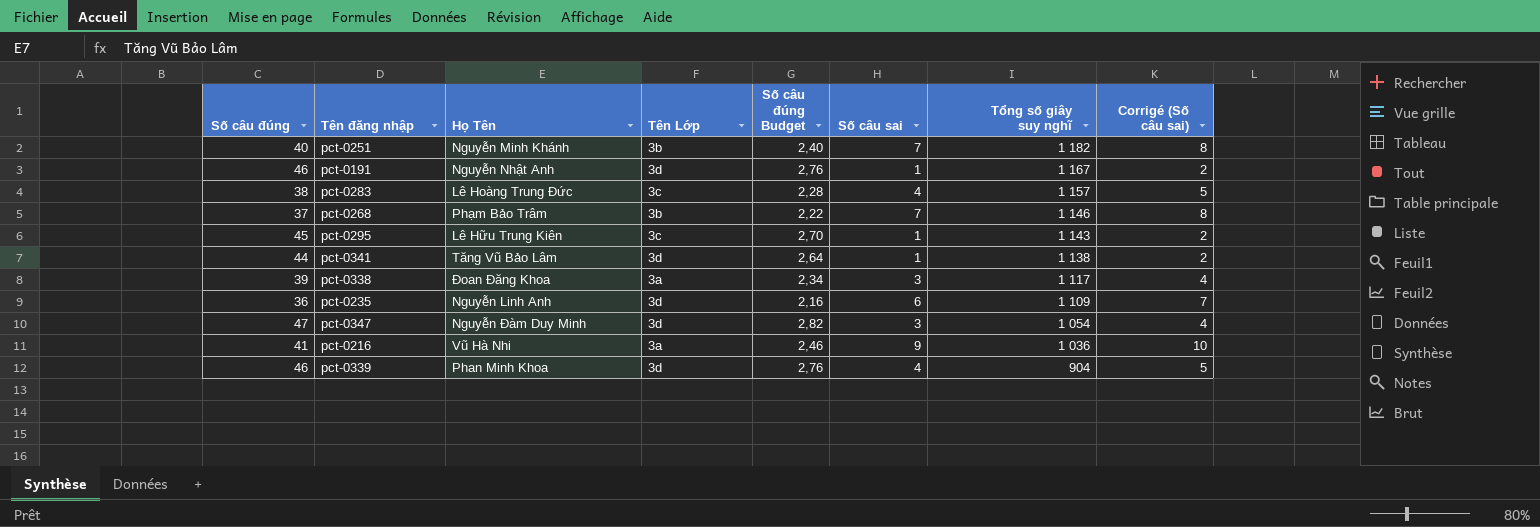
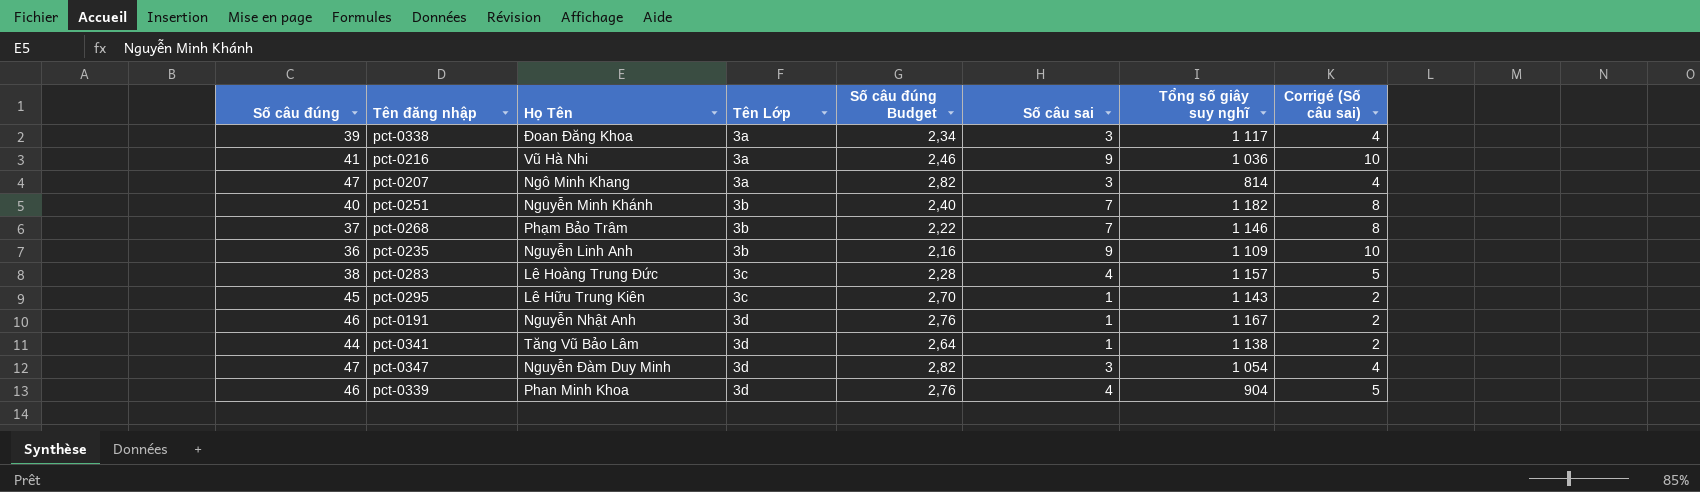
row order: Tổng số giây suy nghĩ descending -> Tên Lớp ascending
row pct-0207: none -> 47 | Ngô Minh Khang | 3a | 2,82 | 3 | 814 | 4
pct-0235 | Tên Lớp: 3d -> 3b
pct-0235 | Số câu sai: 6 -> 9
pct-0235 | Corrigé (Số câu sai): 7 -> 10

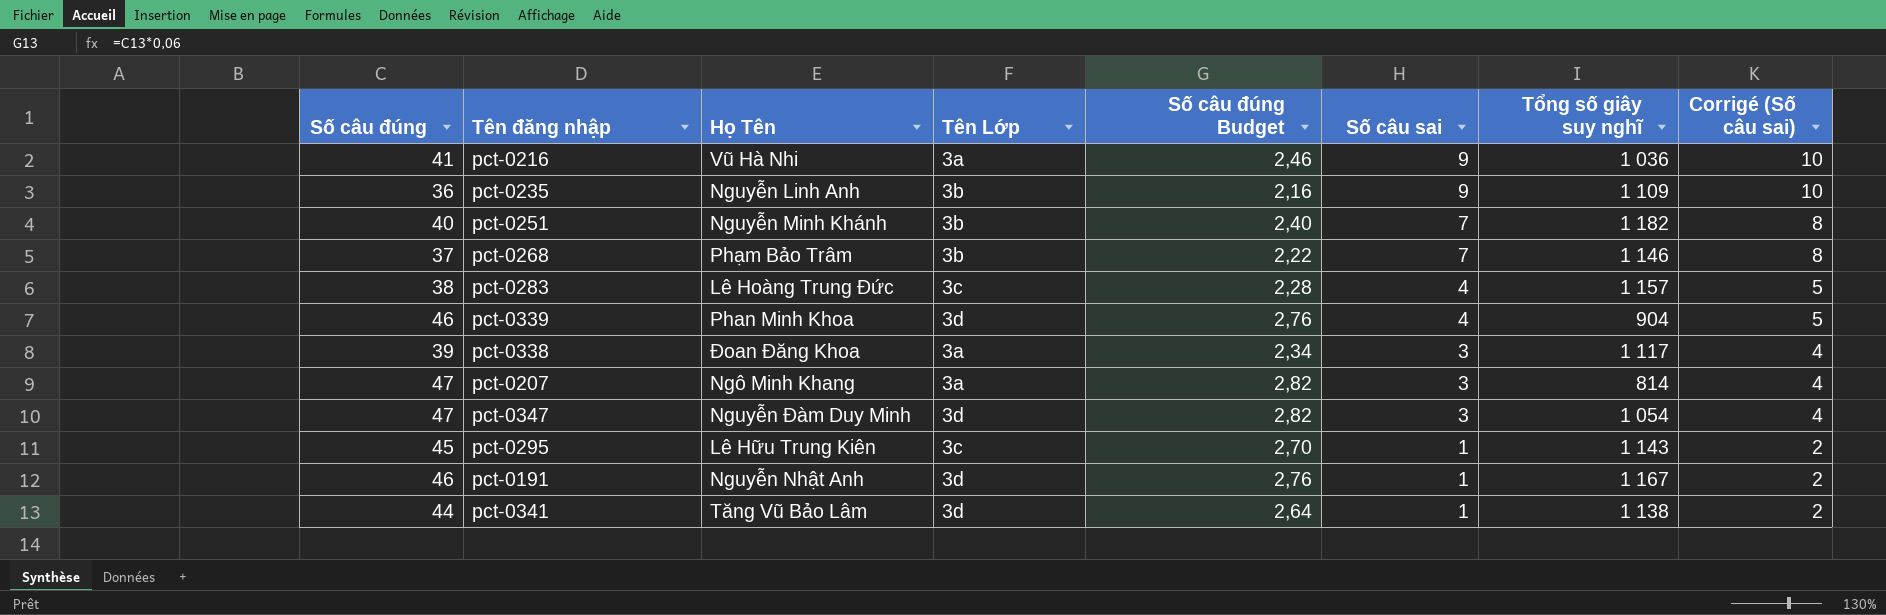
row order: Tên Lớp ascending -> Số câu sai descending

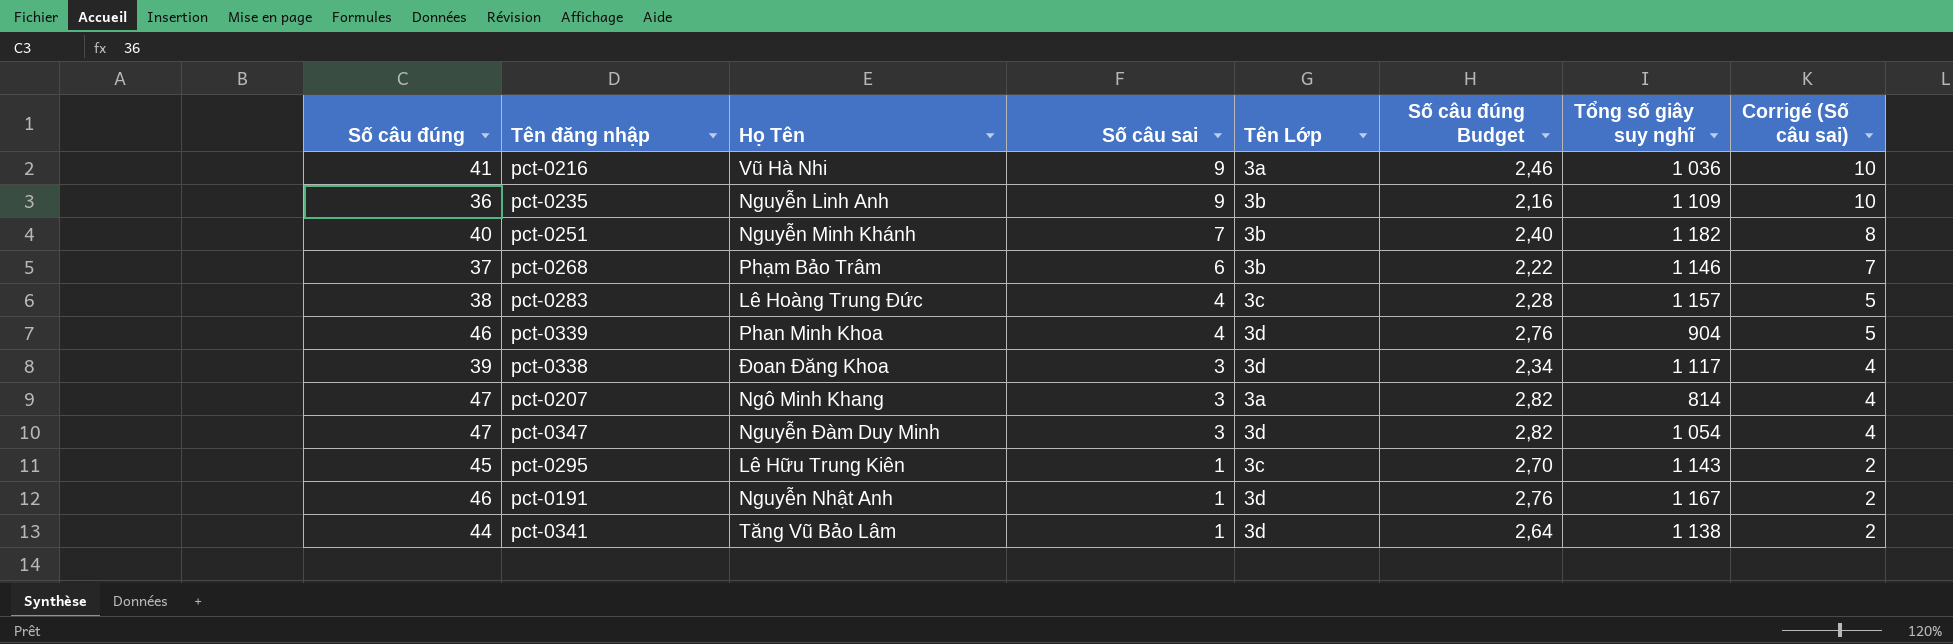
column Số câu sai | position: 6 -> 4
pct-0268 | Số câu sai: 7 -> 6
pct-0268 | Corrigé (Số câu sai): 8 -> 7
pct-0338 | Tên Lớp: 3a -> 3d

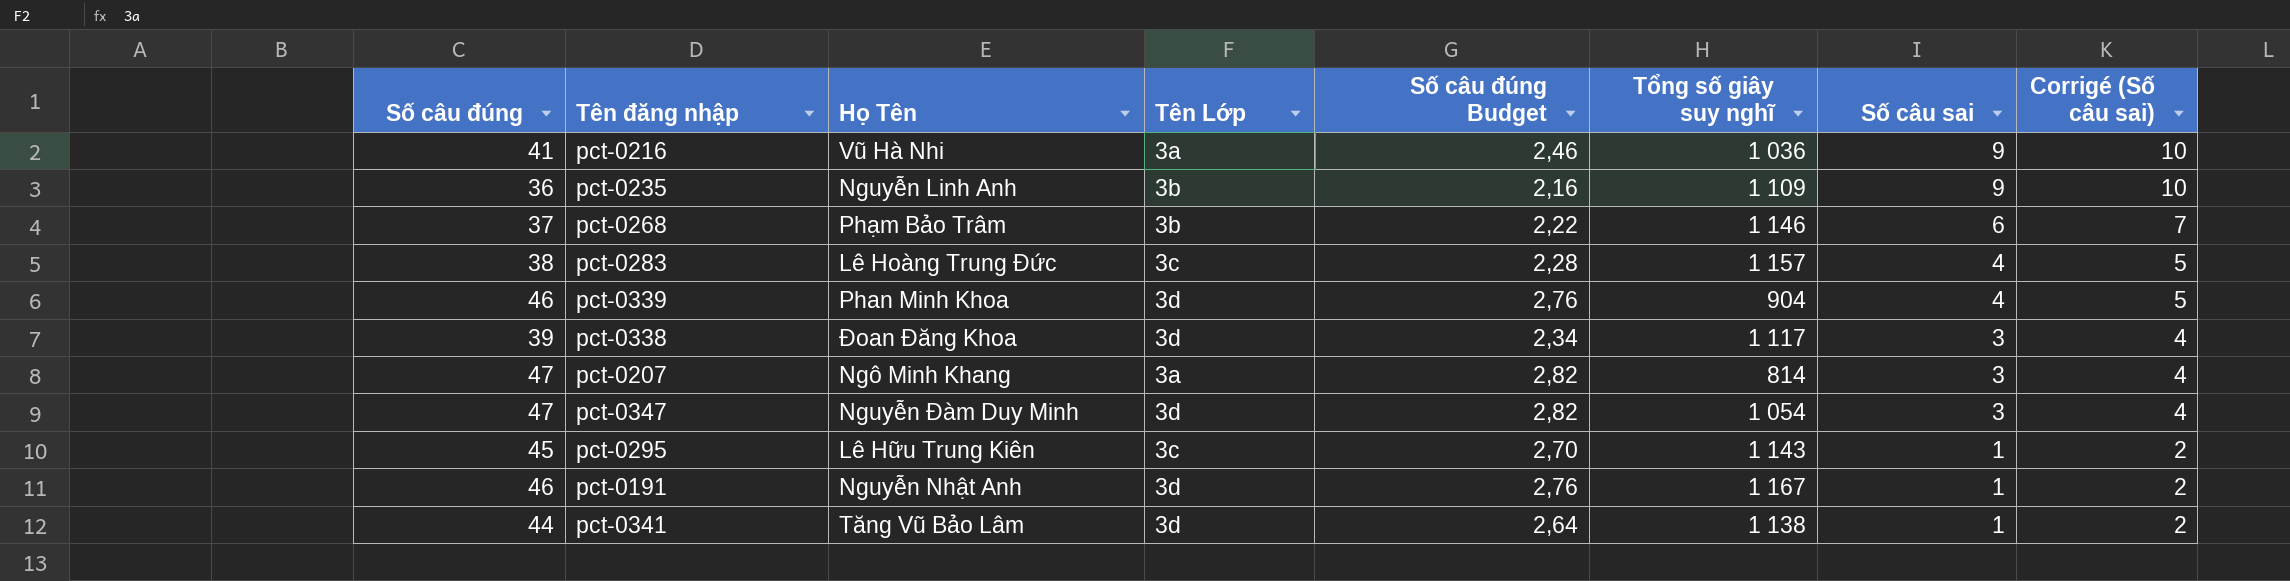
column Số câu sai | position: 4 -> 7
row pct-0251: 40 | Nguyễn Minh Khánh | 7 | 3b | 2,40 | 1 182 | 8 -> none

